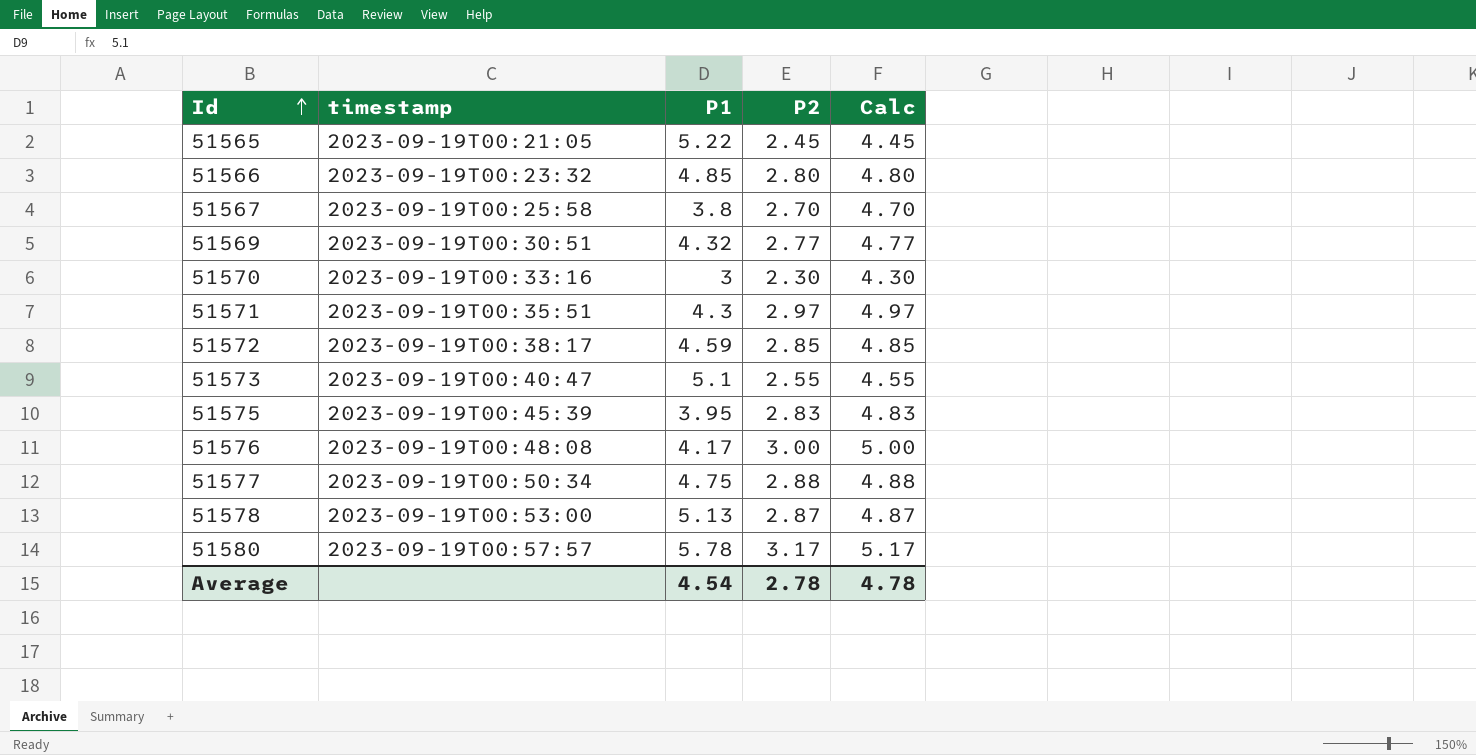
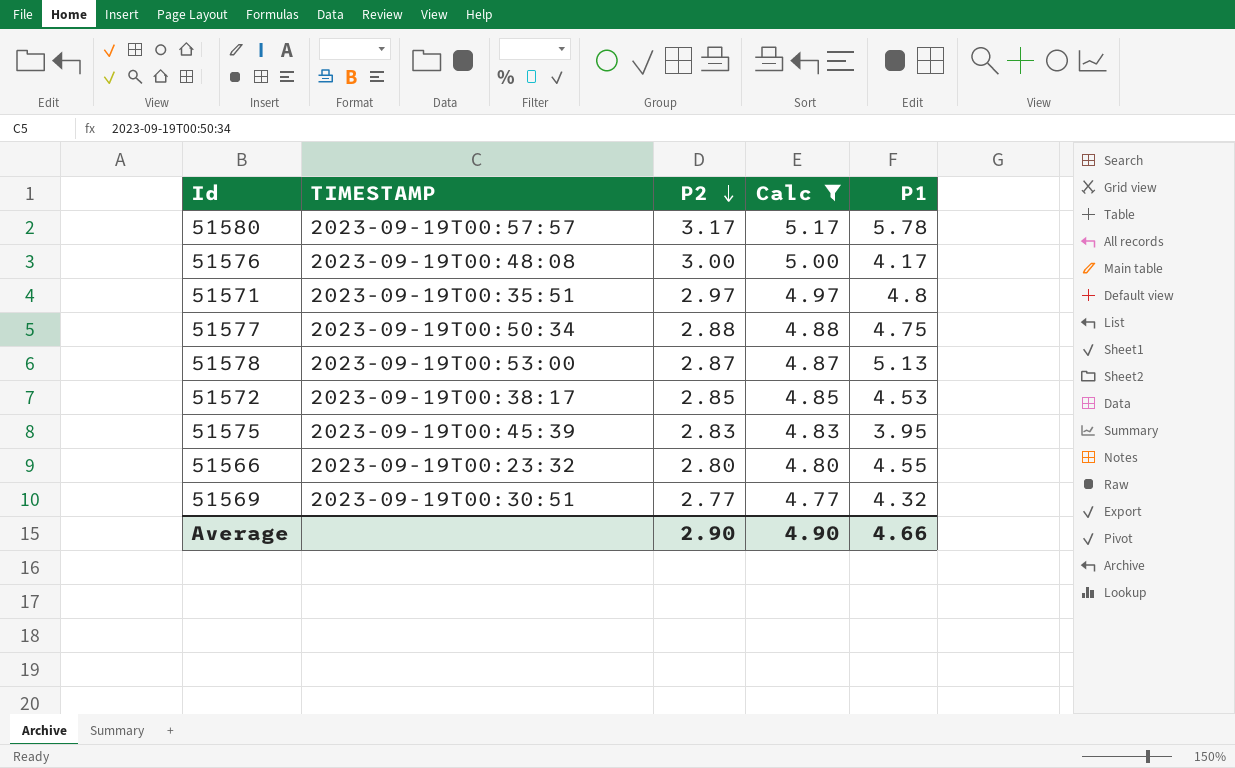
filter: none -> Calc >= 4.77
row order: Id ascending -> P2 descending
column name: timestamp -> TIMESTAMP
column P1 | position: 3 -> 5
51571 | P1: 4.3 -> 4.8
51572 | P1: 4.59 -> 4.53
51566 | P1: 4.85 -> 4.55
Average | P2: 2.78 -> 2.90
Average | Calc: 4.78 -> 4.90
Average | P1: 4.54 -> 4.66

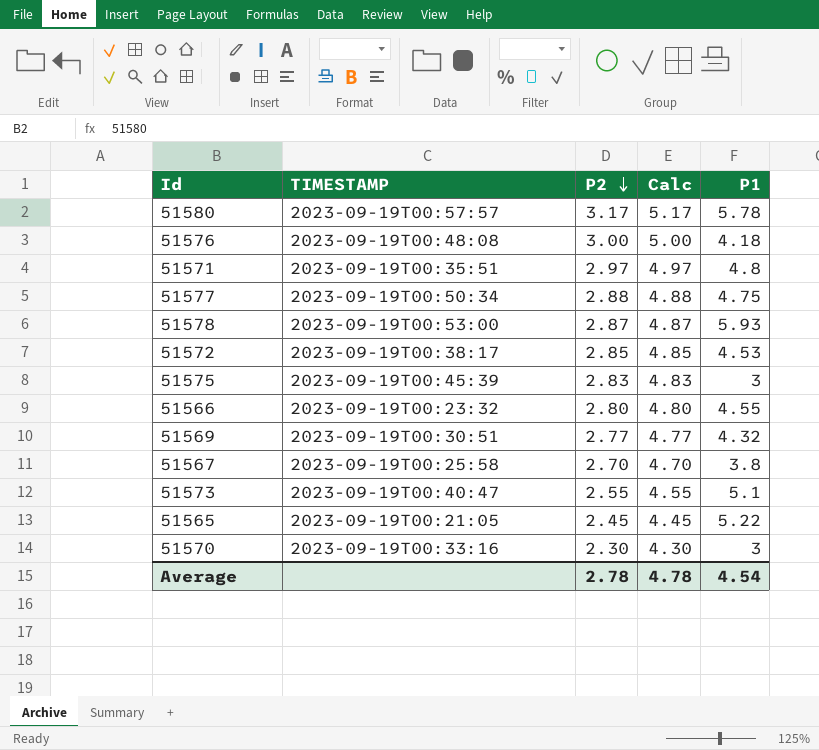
filter: Calc >= 4.77 -> none
51576 | P1: 4.17 -> 4.18
51578 | P1: 5.13 -> 5.93
51575 | P1: 3.95 -> 3
Average | P2: 2.90 -> 2.78
Average | Calc: 4.90 -> 4.78
Average | P1: 4.66 -> 4.54

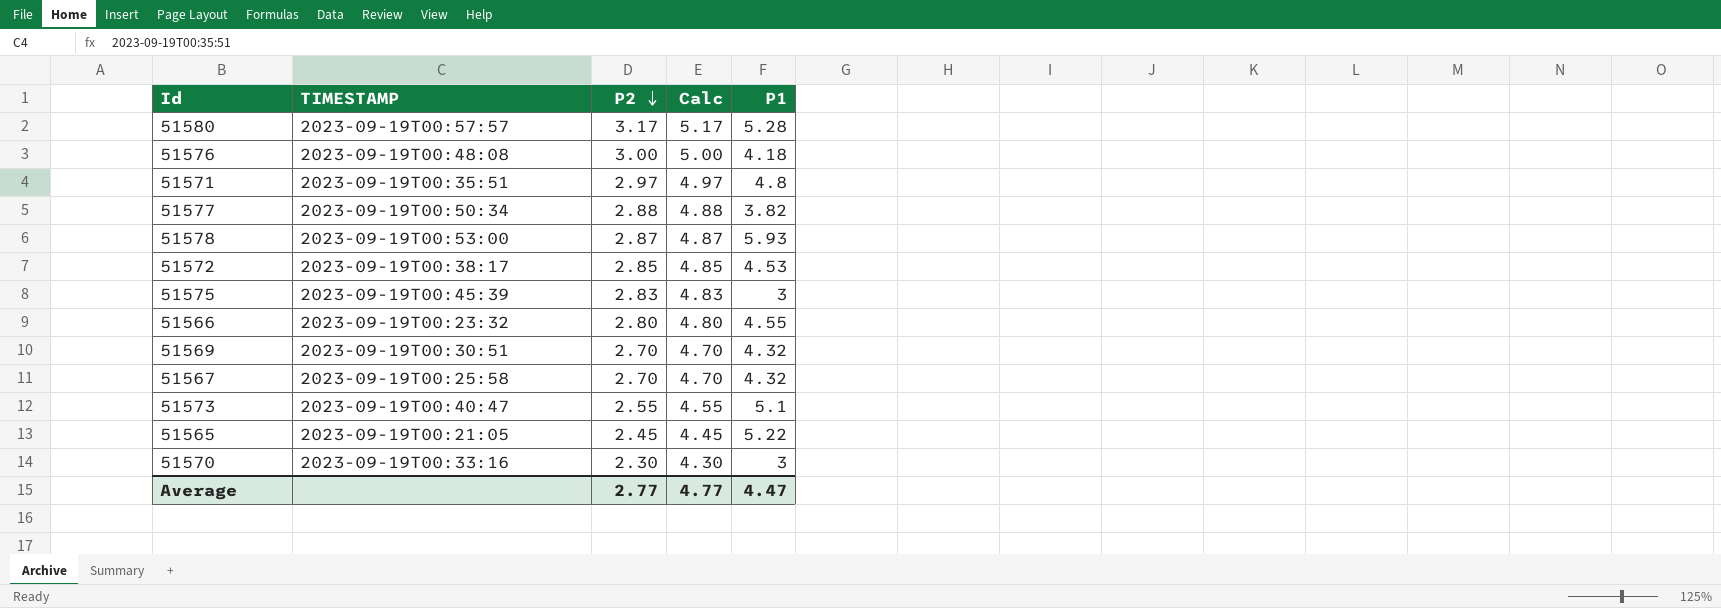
51580 | P1: 5.78 -> 5.28
51577 | P1: 4.75 -> 3.82
51569 | P2: 2.77 -> 2.70
51569 | Calc: 4.77 -> 4.70
51567 | P1: 3.8 -> 4.32
Average | P2: 2.78 -> 2.77
Average | Calc: 4.78 -> 4.77
Average | P1: 4.54 -> 4.47

